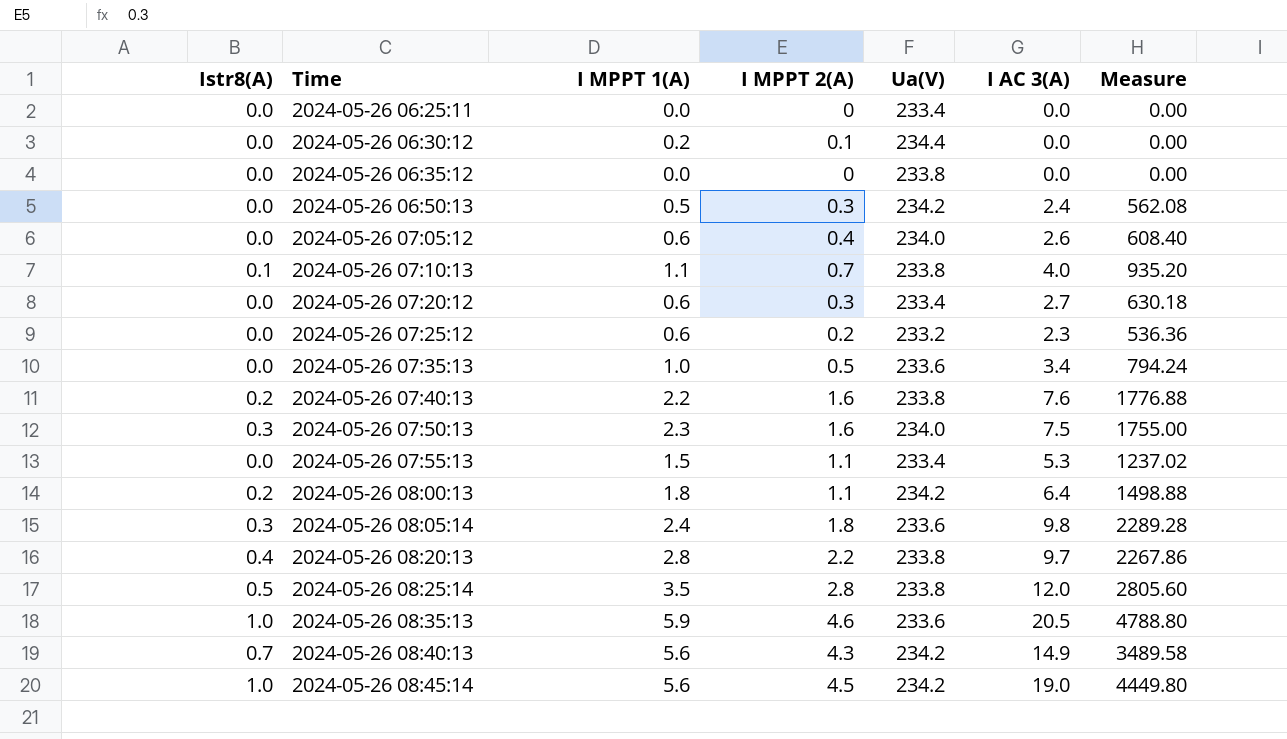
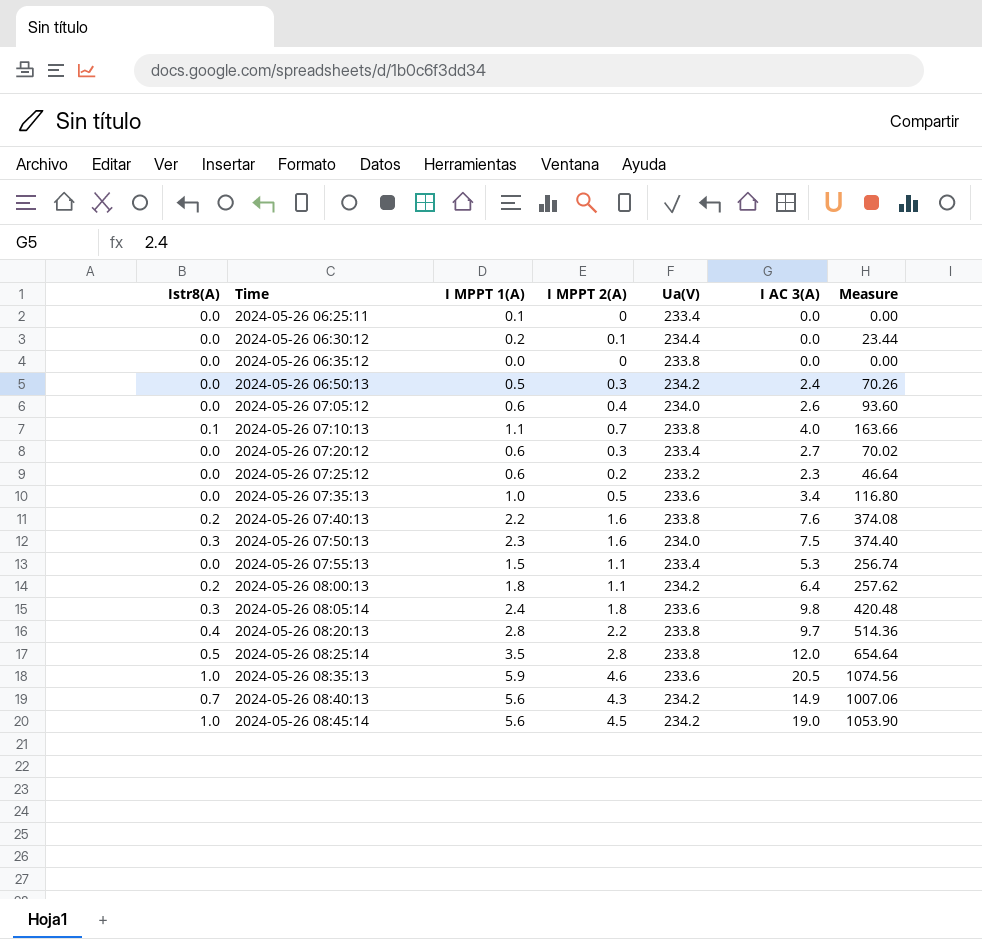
column Measure | formula: [Ua(V)] * [I AC 3(A)] -> [I MPPT 2(A)] * [Ua(V)]
2024-05-26 06:25:11 | I MPPT 1(A): 0.0 -> 0.1

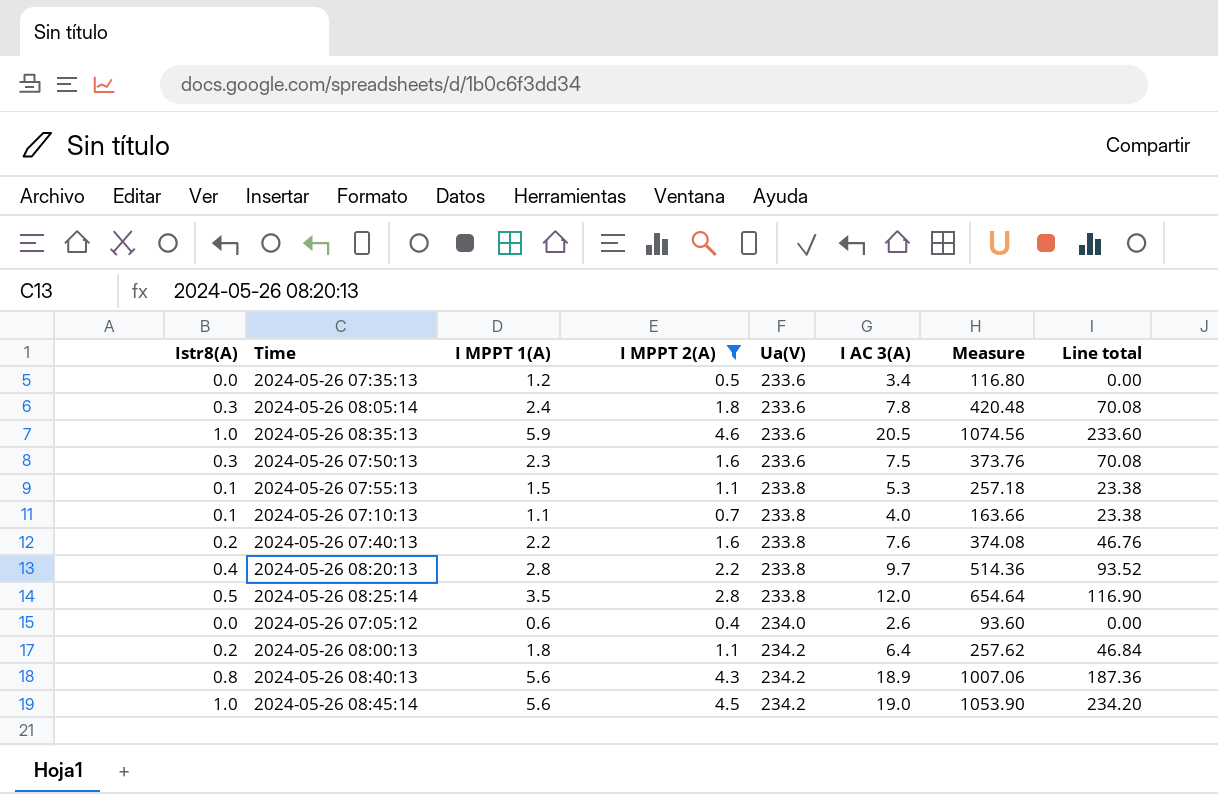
filter: none -> I MPPT 2(A) >= 0.4
row order: Time ascending -> Ua(V) ascending
column Line total | formula: none -> [Istr8(A)] * [Ua(V)]
2024-05-26 07:35:13 | I MPPT 1(A): 1.0 -> 1.2
2024-05-26 08:05:14 | I AC 3(A): 9.8 -> 7.8
2024-05-26 07:50:13 | Ua(V): 234.0 -> 233.6
2024-05-26 07:50:13 | Measure: 374.40 -> 373.76
2024-05-26 07:55:13 | Istr8(A): 0.0 -> 0.1
2024-05-26 07:55:13 | Ua(V): 233.4 -> 233.8
2024-05-26 07:55:13 | Measure: 256.74 -> 257.18
2024-05-26 08:40:13 | Istr8(A): 0.7 -> 0.8
2024-05-26 08:40:13 | I AC 3(A): 14.9 -> 18.9

